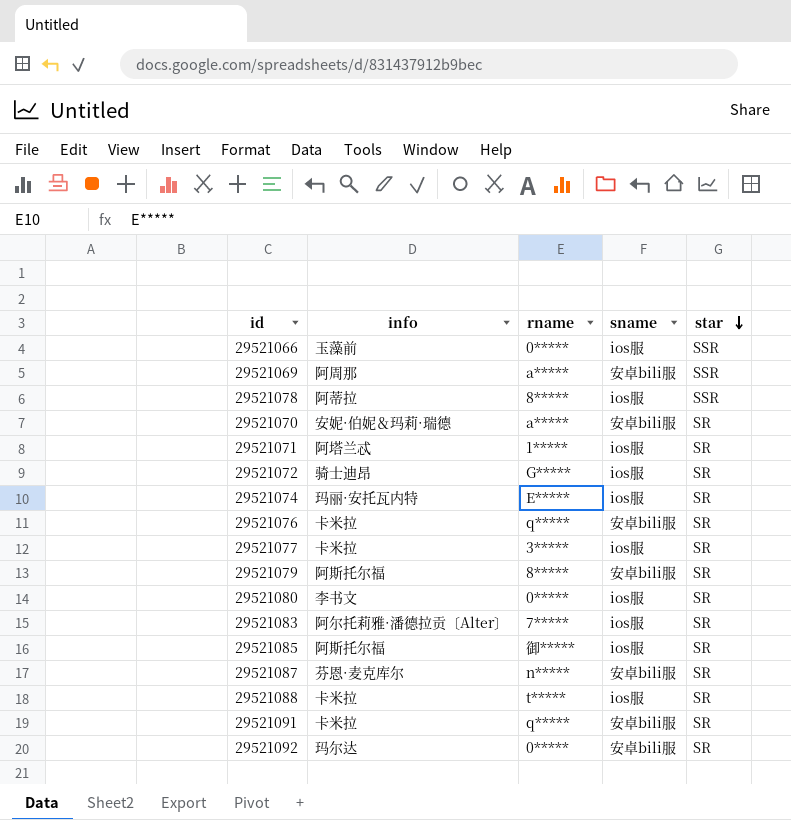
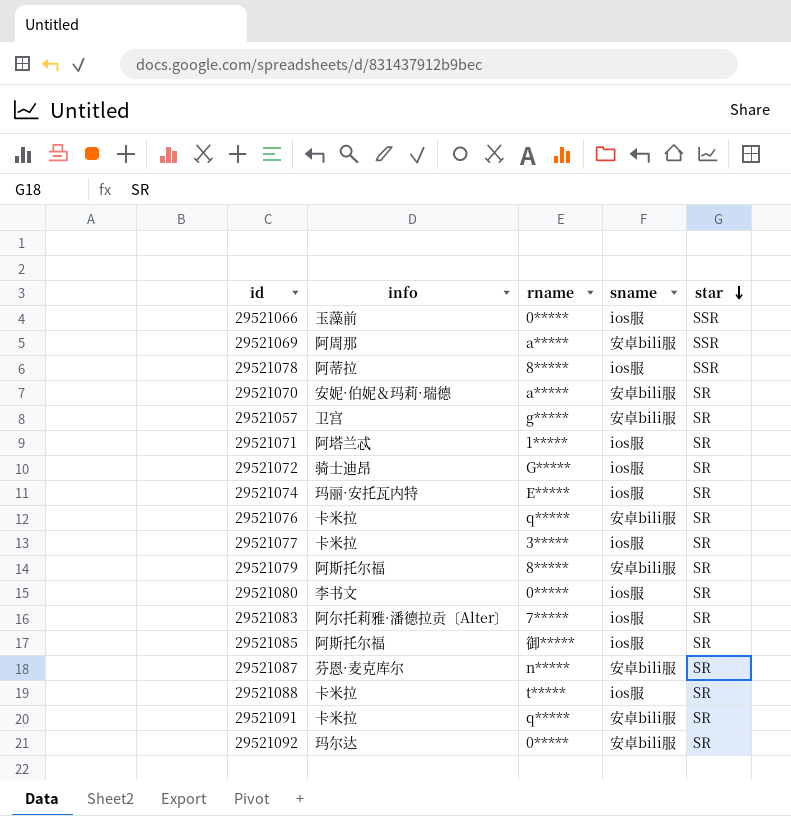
row 29521057: none -> 卫宫 | g***** | 安卓bili服 | SR

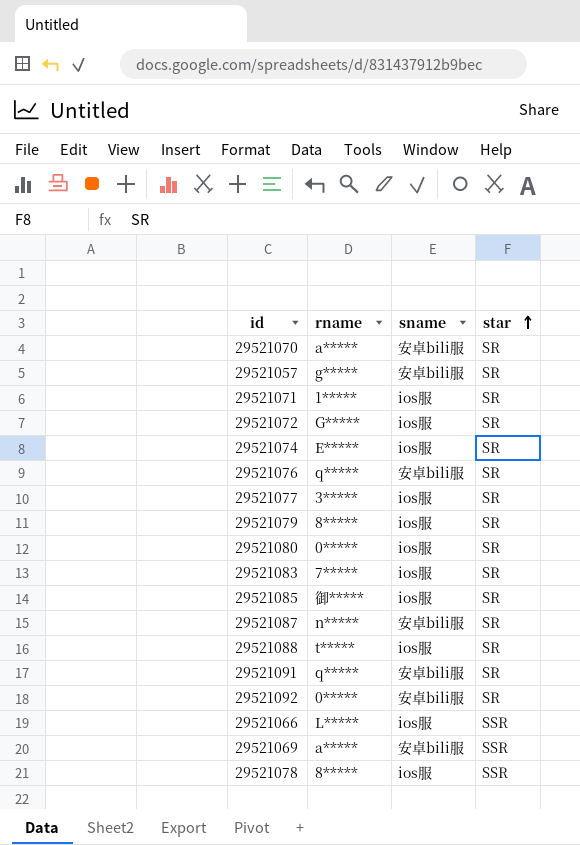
row order: star descending -> star ascending
column info | position: 2 -> none
29521079 | sname: 安卓bili服 -> ios服
29521066 | rname: 0***** -> L*****

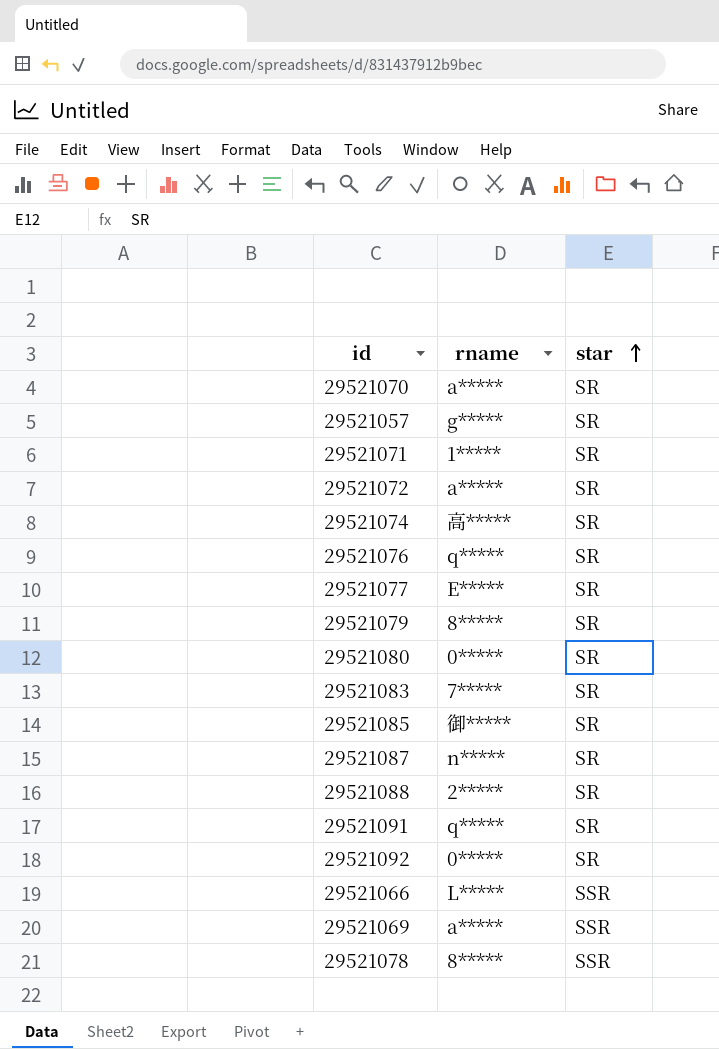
column sname | position: 3 -> none
29521072 | rname: G***** -> a*****
29521074 | rname: E***** -> 高*****
29521077 | rname: 3***** -> E*****
29521088 | rname: t***** -> 2*****

